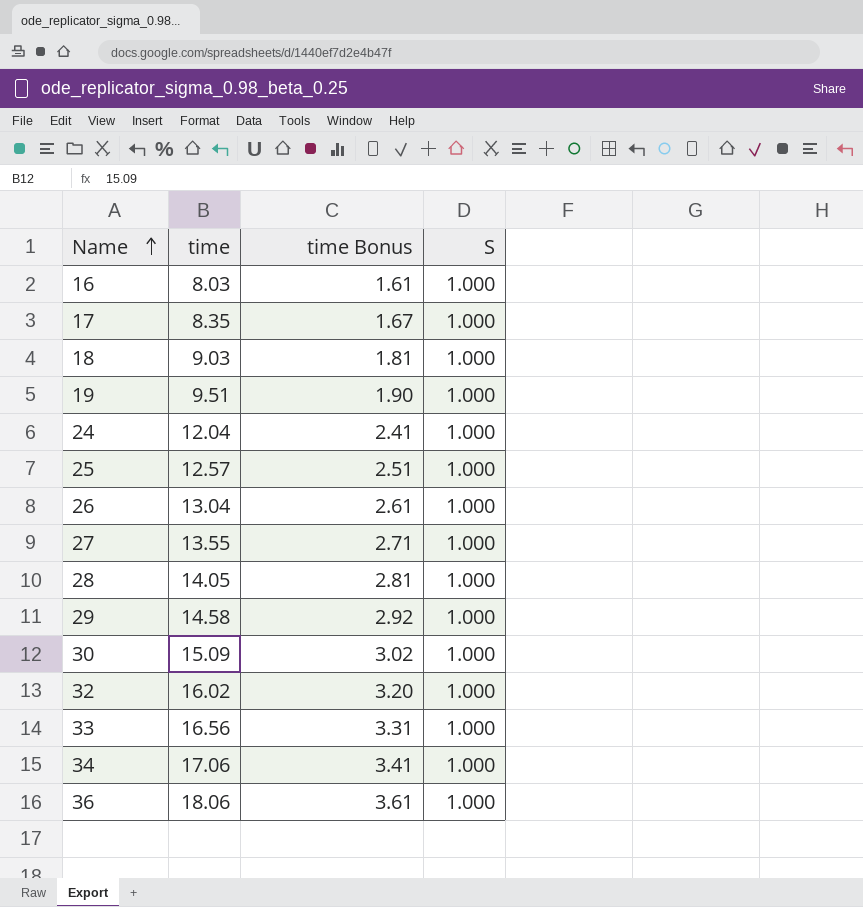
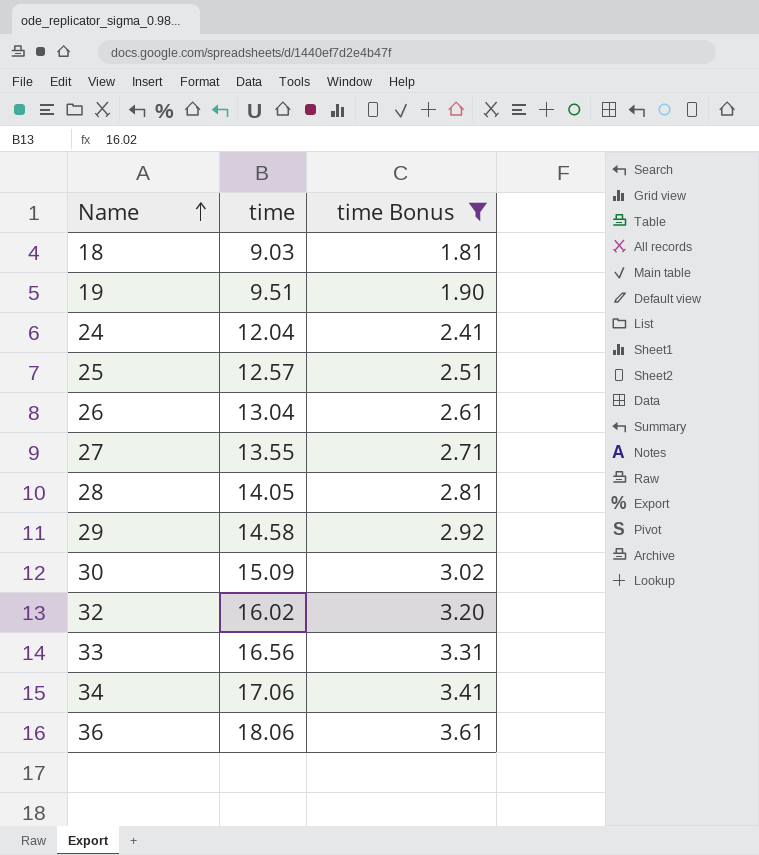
filter: none -> time Bonus >= 1.81
column S | position: 4 -> none

